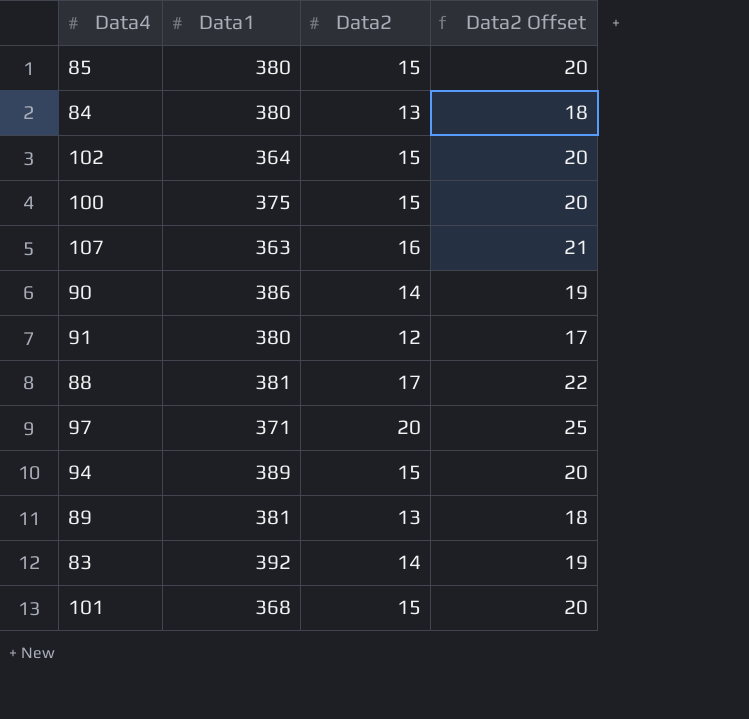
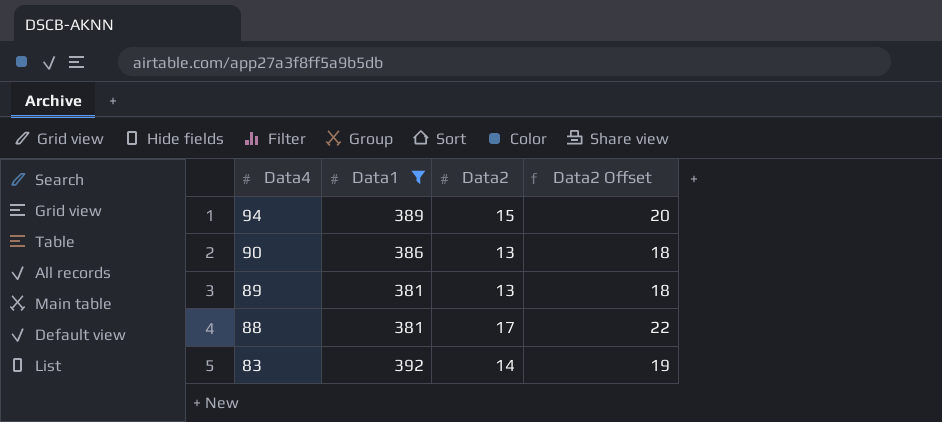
filter: none -> Data1 >= 381
row order: none -> Data4 descending
90 | Data2: 14 -> 13
90 | Data2 Offset: 19 -> 18

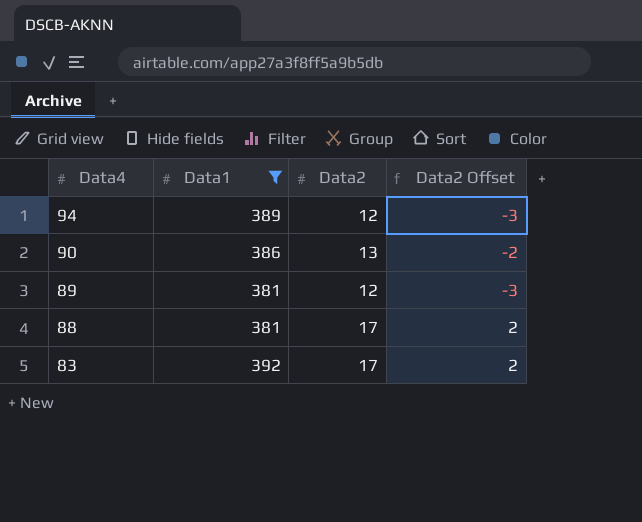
column Data2 Offset | formula: [Data2] + 5 -> [Data2] - 15
94 | Data2: 15 -> 12
89 | Data2: 13 -> 12
83 | Data2: 14 -> 17

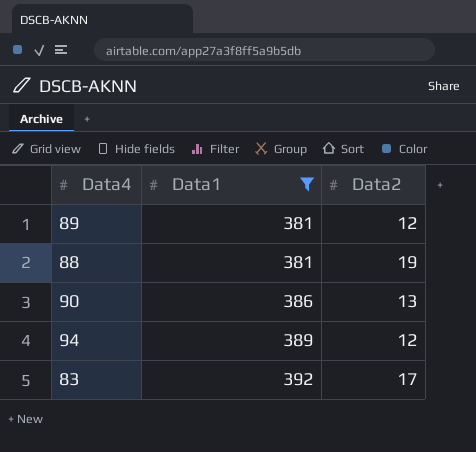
row order: Data4 descending -> Data1 ascending
column Data2 Offset | formula: [Data2] - 15 -> none
88 | Data2: 17 -> 19

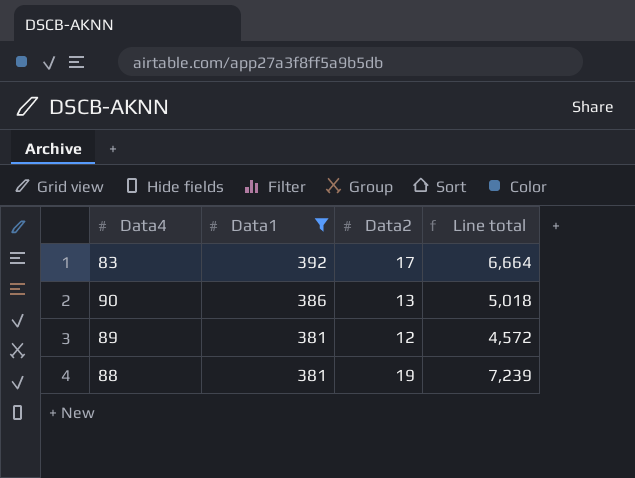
row order: Data1 ascending -> Data1 descending
column Line total | formula: none -> [Data1] * [Data2]
row 94: 389 | 12 -> none

